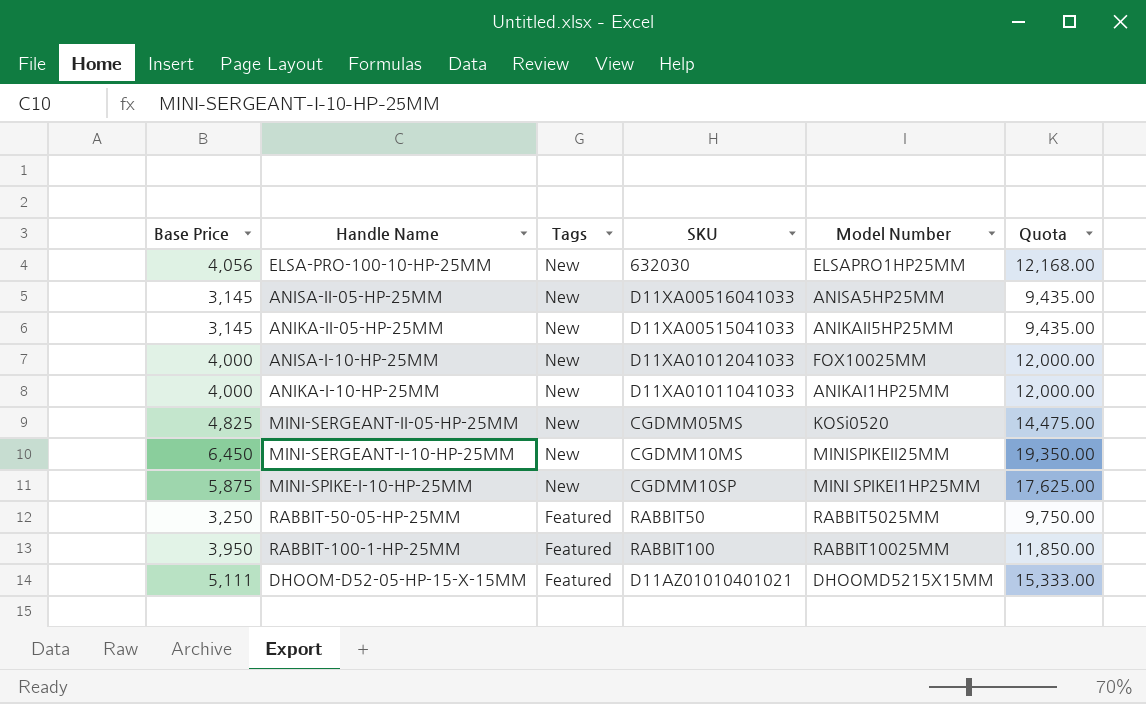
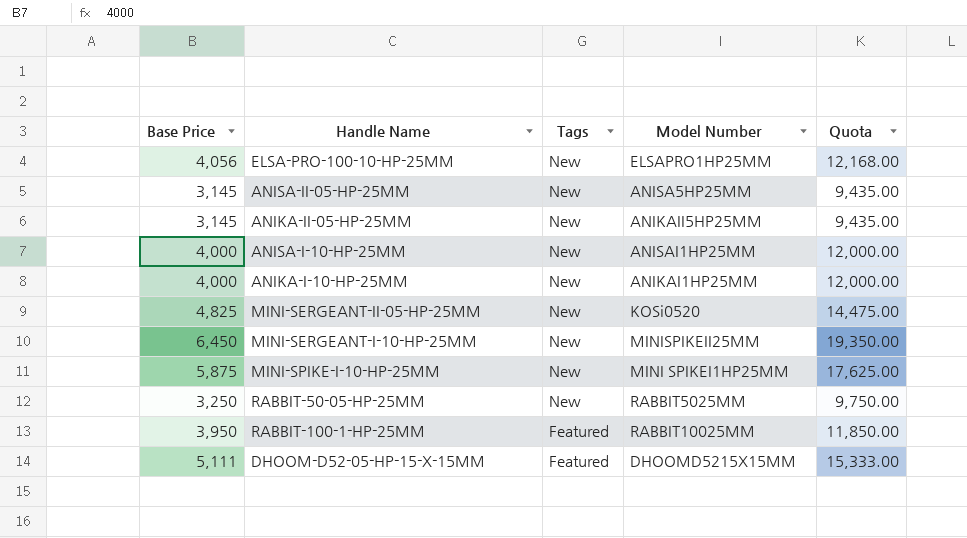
column SKU | position: 4 -> none
ANISA-I-10-HP-25MM | Model Number: FOX10025MM -> ANISAI1HP25MM
RABBIT-50-05-HP-25MM | Tags: Featured -> New

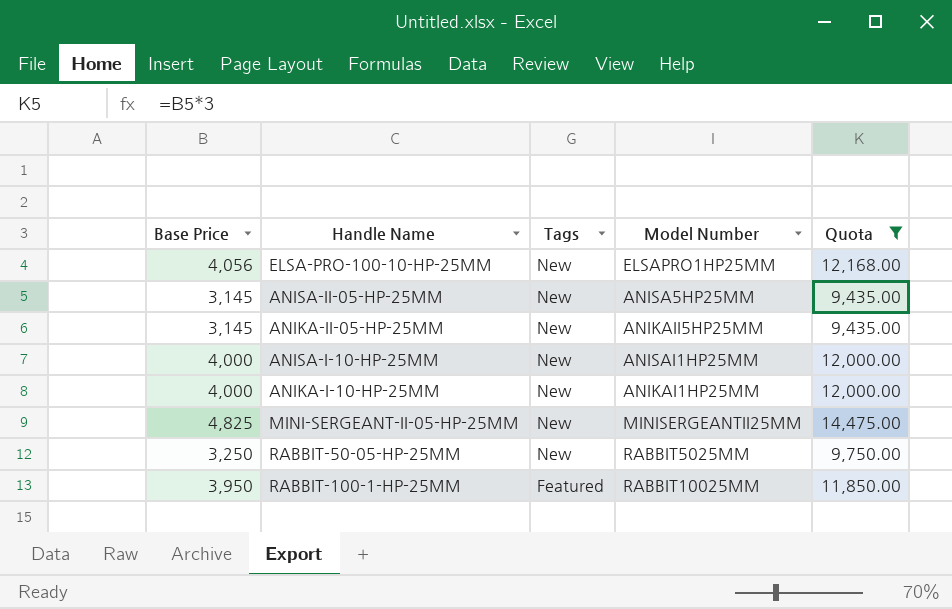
filter: none -> Quota <= 14,475.00
MINI-SERGEANT-II-05-HP-25MM | Model Number: KOSi0520 -> MINISERGEANTII25MM

